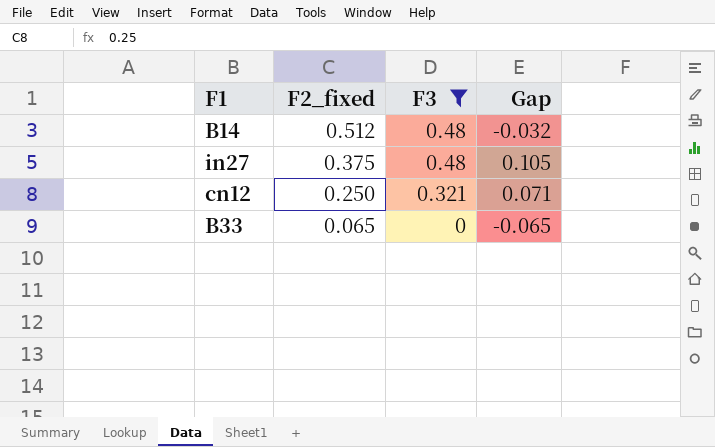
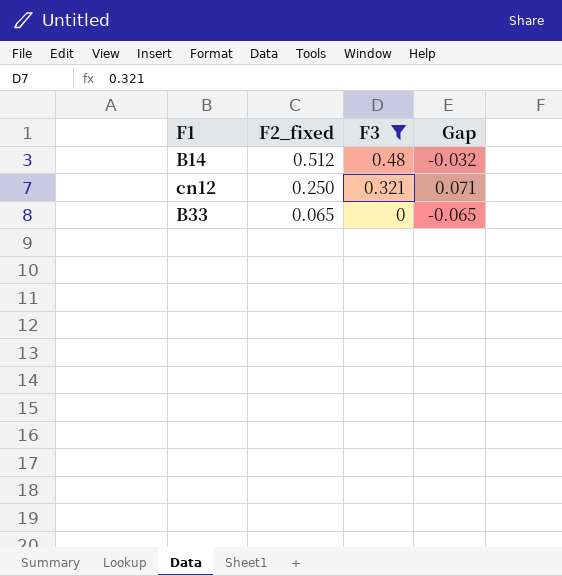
row in27: 0.375 | 0.48 | 0.105 -> none

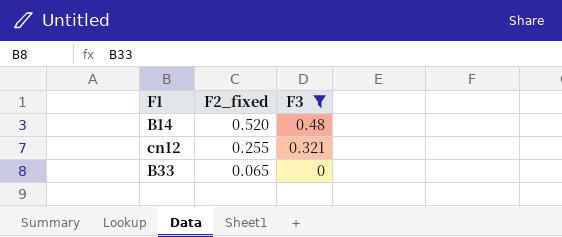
column Gap | formula: [F3] - [F2_fixed] -> none
B14 | F2_fixed: 0.512 -> 0.520
cn12 | F2_fixed: 0.250 -> 0.255

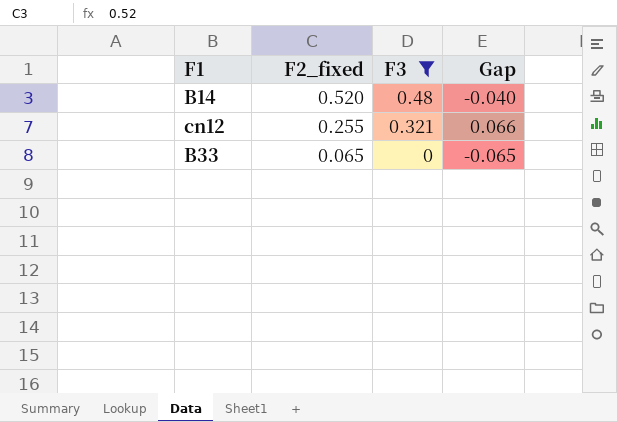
column Gap | formula: none -> [F3] - [F2_fixed]

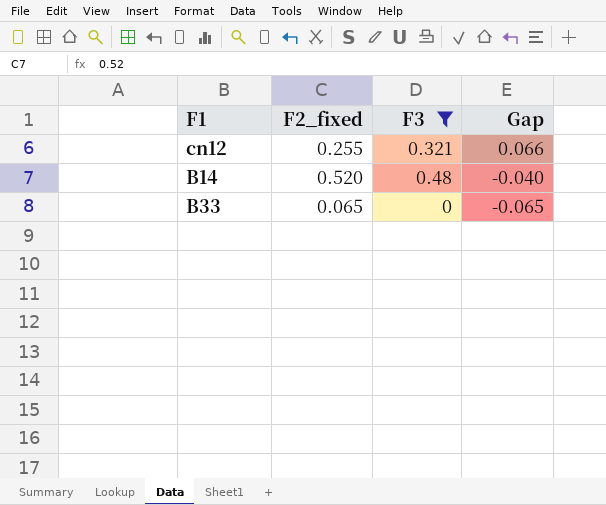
row order: F2_fixed descending -> Gap descending

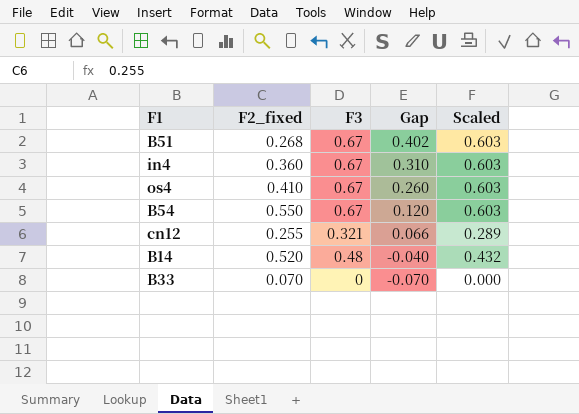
filter: F3 != 0.67 -> none
column Scaled | formula: none -> [F3] * 0.9
B33 | F2_fixed: 0.065 -> 0.070
B33 | Gap: -0.065 -> -0.070

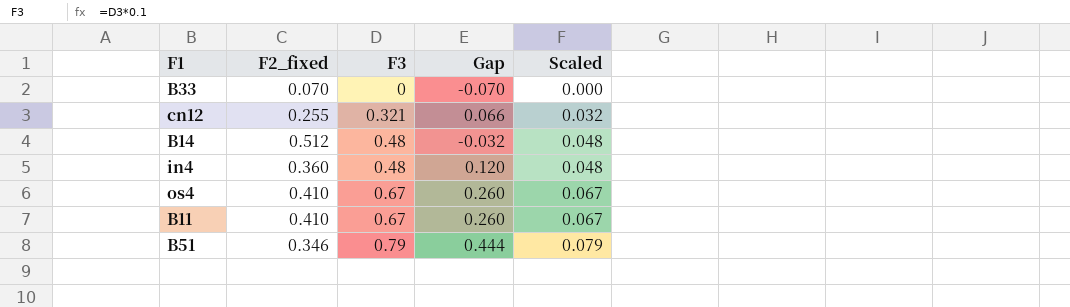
row order: Gap descending -> F3 ascending
column Scaled | formula: [F3] * 0.9 -> [F3] * 0.1
row B54: 0.550 | 0.67 | 0.120 | 0.603 -> none
B14 | F2_fixed: 0.520 -> 0.512
B14 | Gap: -0.040 -> -0.032
in4 | F3: 0.67 -> 0.48
in4 | Gap: 0.310 -> 0.120
row B11: none -> 0.410 | 0.67 | 0.260 | 0.067
B51 | F2_fixed: 0.268 -> 0.346
B51 | F3: 0.67 -> 0.79
B51 | Gap: 0.402 -> 0.444

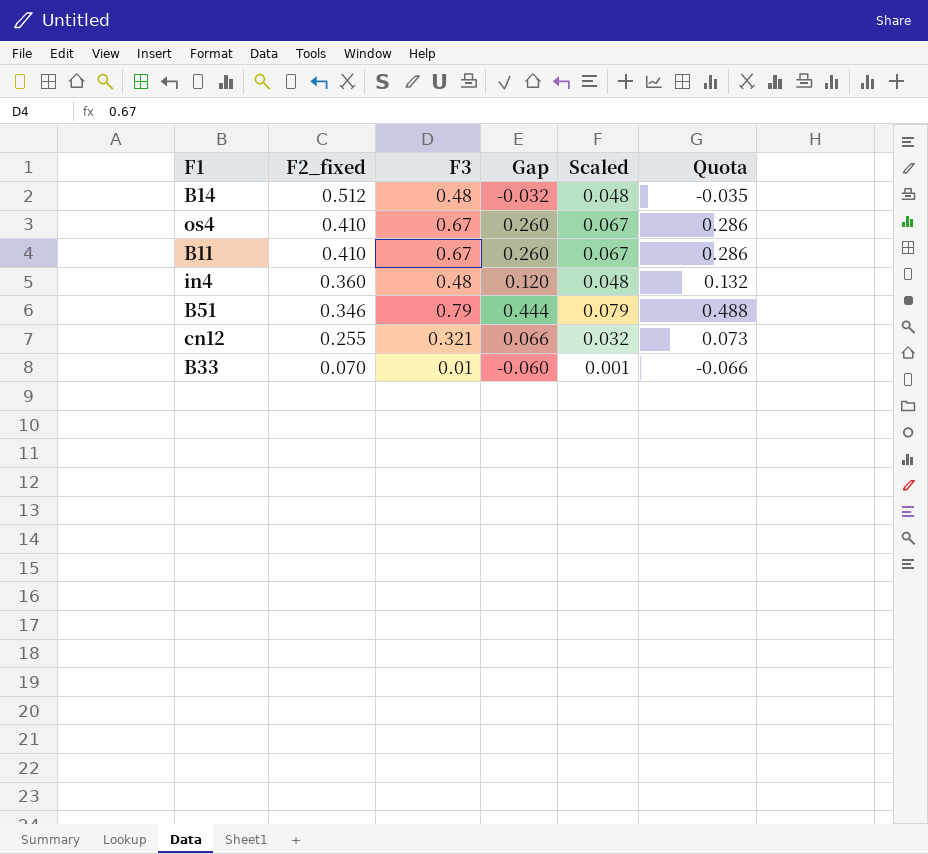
row order: F3 ascending -> F2_fixed descending
column Quota | formula: none -> [Gap] * 1.1
B33 | F3: 0 -> 0.01
B33 | Gap: -0.070 -> -0.060
B33 | Scaled: 0.000 -> 0.001

